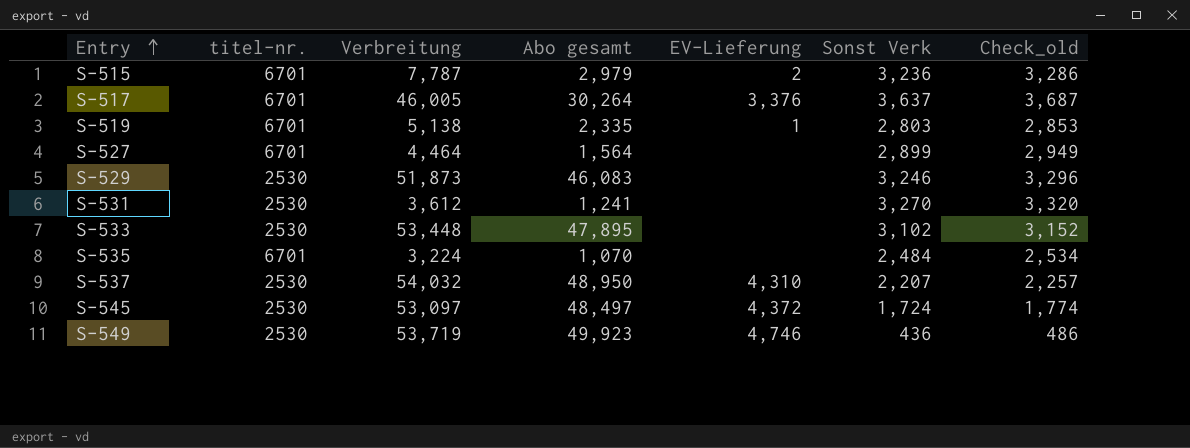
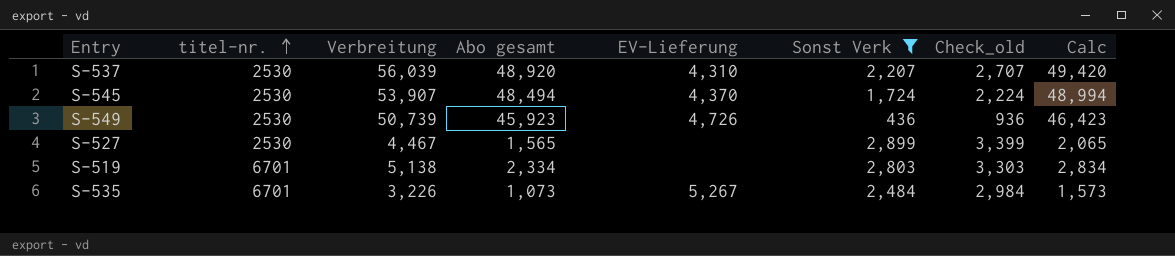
filter: none -> Sonst Verk <= 2,899
row order: Entry ascending -> titel-nr. ascending
column Check_old | formula: [Sonst Verk] + 50 -> [Sonst Verk] + 500
column Calc | formula: none -> [Abo gesamt] + 500
S-537 | Verbreitung: 54,032 -> 56,039
S-537 | Abo gesamt: 48,950 -> 48,920
S-545 | Verbreitung: 53,097 -> 53,907
S-545 | Abo gesamt: 48,497 -> 48,494
S-545 | EV-Lieferung: 4,372 -> 4,370
S-549 | Verbreitung: 53,719 -> 50,739
S-549 | Abo gesamt: 49,923 -> 45,923
S-549 | EV-Lieferung: 4,746 -> 4,726
S-527 | titel-nr.: 6701 -> 2530
S-527 | Verbreitung: 4,464 -> 4,467
S-527 | Abo gesamt: 1,564 -> 1,565
S-519 | Abo gesamt: 2,335 -> 2,334
S-519 | EV-Lieferung: 1 -> none
S-535 | Verbreitung: 3,224 -> 3,226
S-535 | Abo gesamt: 1,070 -> 1,073
S-535 | EV-Lieferung: none -> 5,267

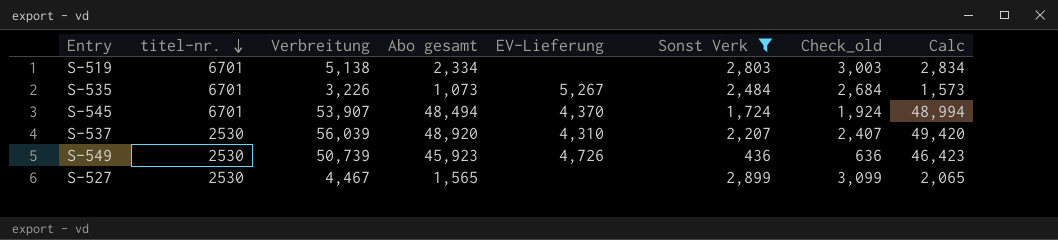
row order: titel-nr. ascending -> titel-nr. descending
column Check_old | formula: [Sonst Verk] + 500 -> [Sonst Verk] + 200
S-545 | titel-nr.: 2530 -> 6701

